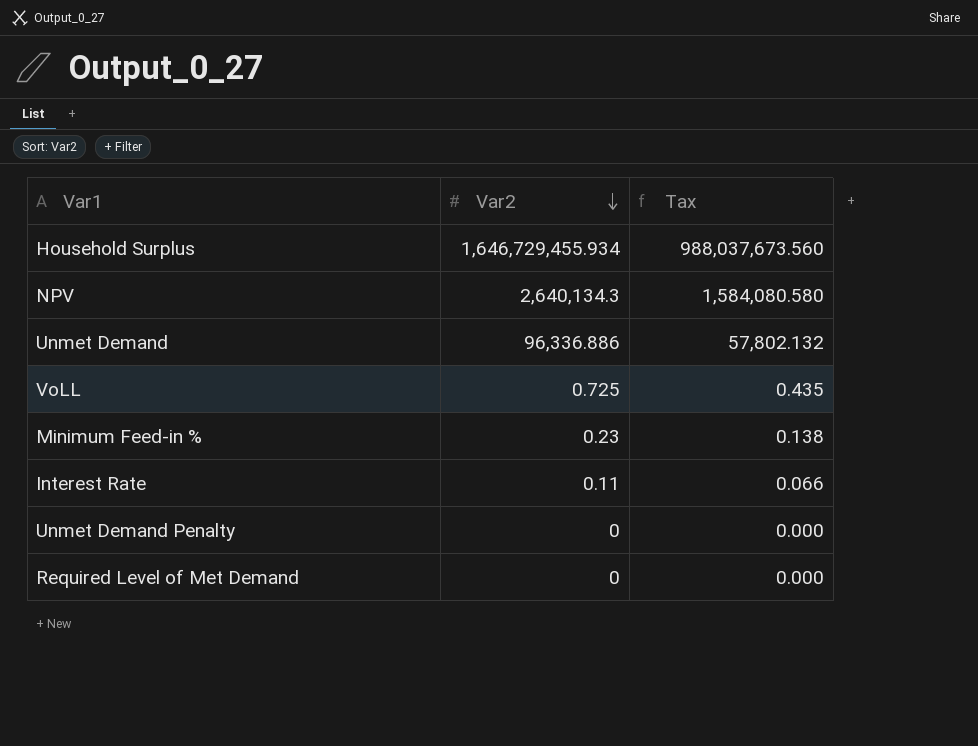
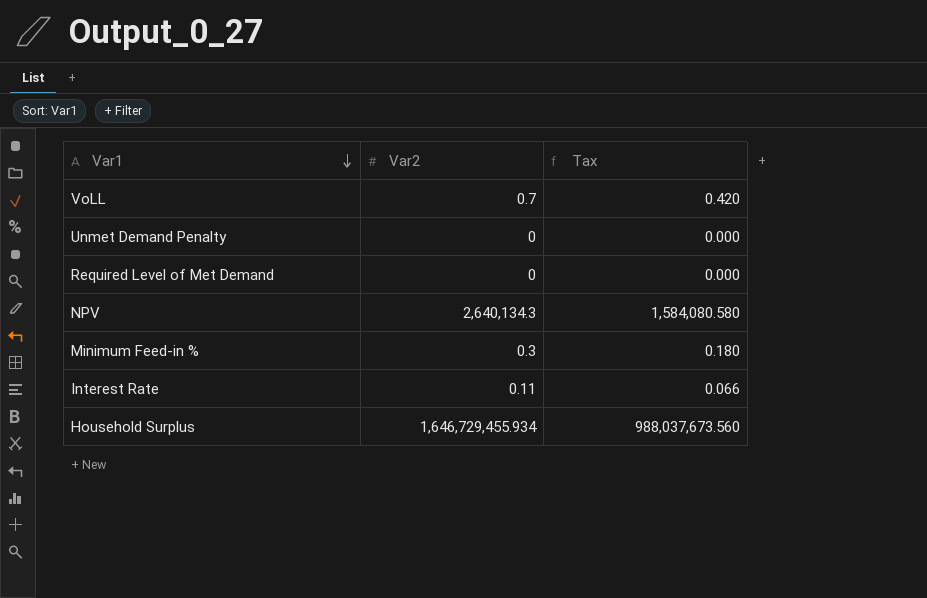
row order: Var2 descending -> Var1 descending
row Unmet Demand: 96,336.886 | 57,802.132 -> none
VoLL | Var2: 0.725 -> 0.7
VoLL | Tax: 0.435 -> 0.420
Minimum Feed-in % | Var2: 0.23 -> 0.3
Minimum Feed-in % | Tax: 0.138 -> 0.180

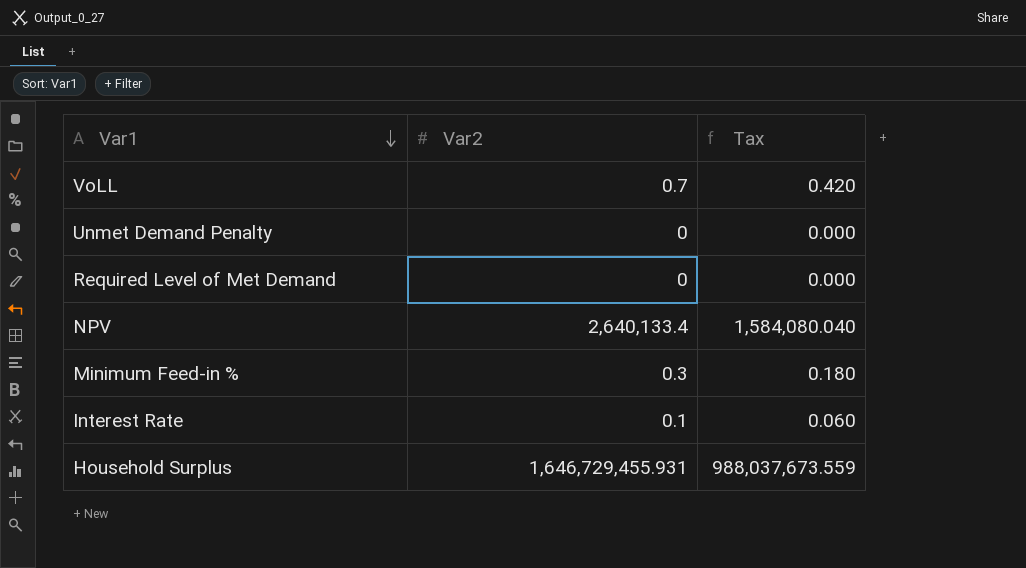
NPV | Var2: 2,640,134.3 -> 2,640,133.4
NPV | Tax: 1,584,080.580 -> 1,584,080.040
Interest Rate | Var2: 0.11 -> 0.1
Interest Rate | Tax: 0.066 -> 0.060
Household Surplus | Var2: 1,646,729,455.934 -> 1,646,729,455.931
Household Surplus | Tax: 988,037,673.560 -> 988,037,673.559

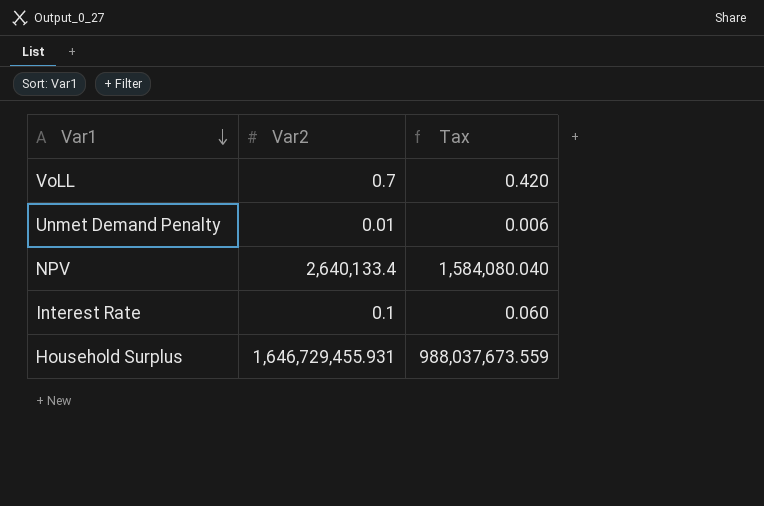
row Required Level of Met Demand: 0 | 0.000 -> none
row Minimum Feed-in %: 0.3 | 0.180 -> none
Unmet Demand Penalty | Var2: 0 -> 0.01
Unmet Demand Penalty | Tax: 0.000 -> 0.006

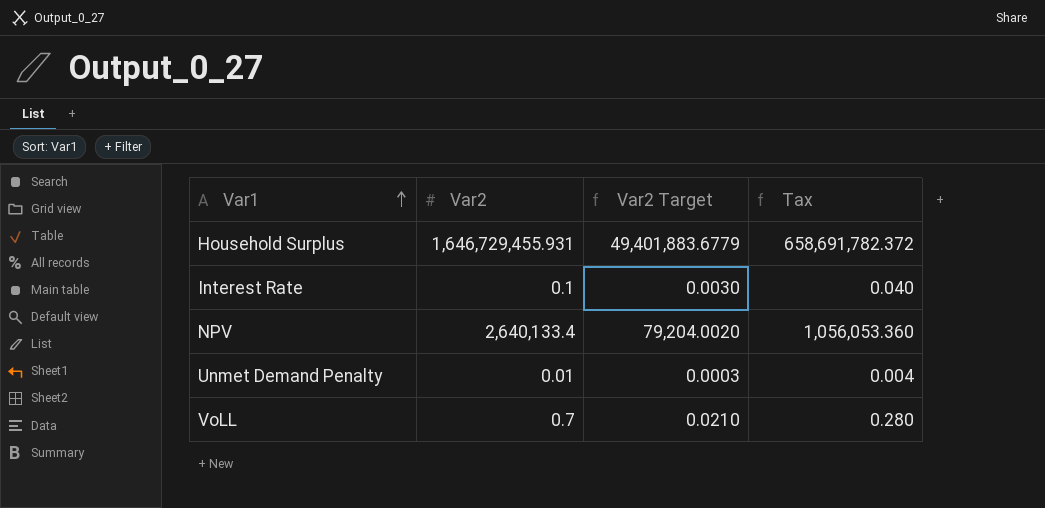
row order: Var1 descending -> Var1 ascending
column Var2 Target | formula: none -> [Var2] * 0.03
column Tax | formula: [Var2] * 0.6 -> [Var2] * 0.4

